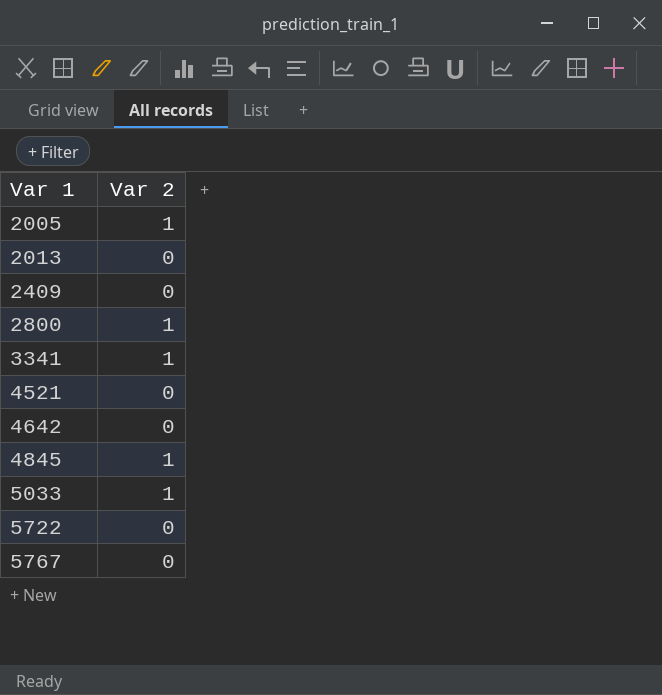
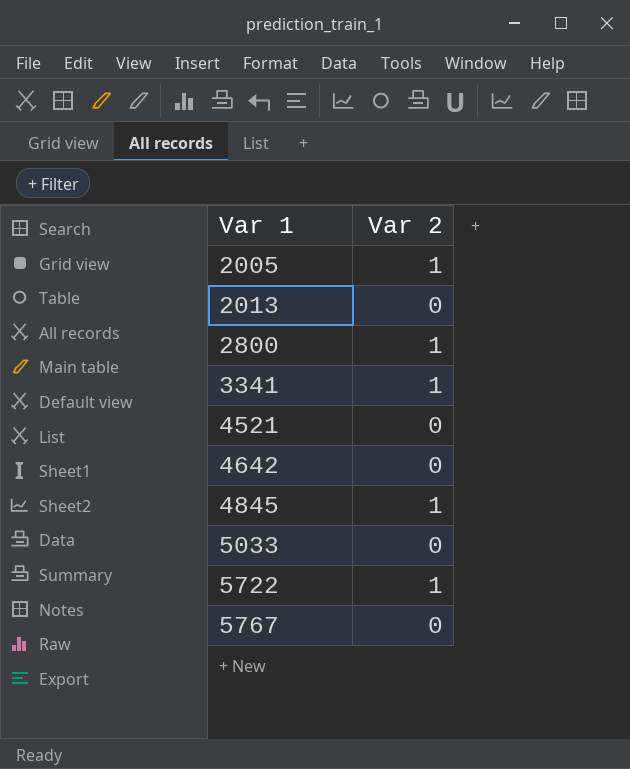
row 2409: 0 -> none
5033 | Var 2: 1 -> 0
5722 | Var 2: 0 -> 1

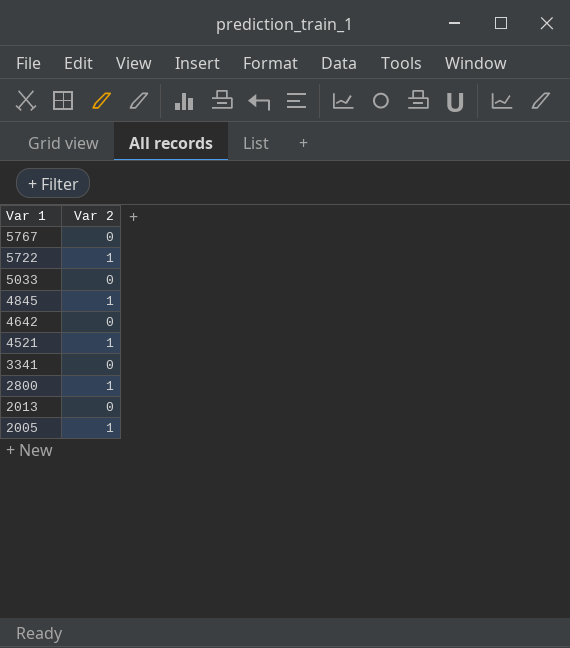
row order: Var 1 ascending -> Var 1 descending
4521 | Var 2: 0 -> 1
3341 | Var 2: 1 -> 0

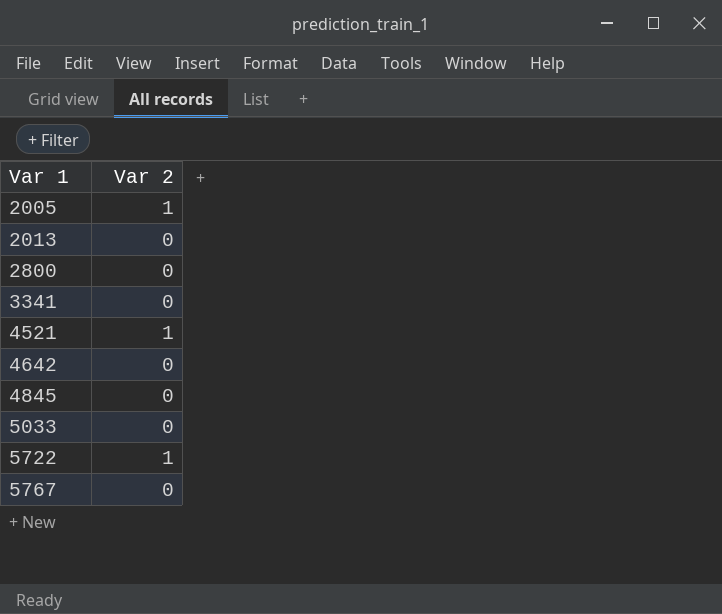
row order: Var 1 descending -> Var 1 ascending
2800 | Var 2: 1 -> 0
4845 | Var 2: 1 -> 0

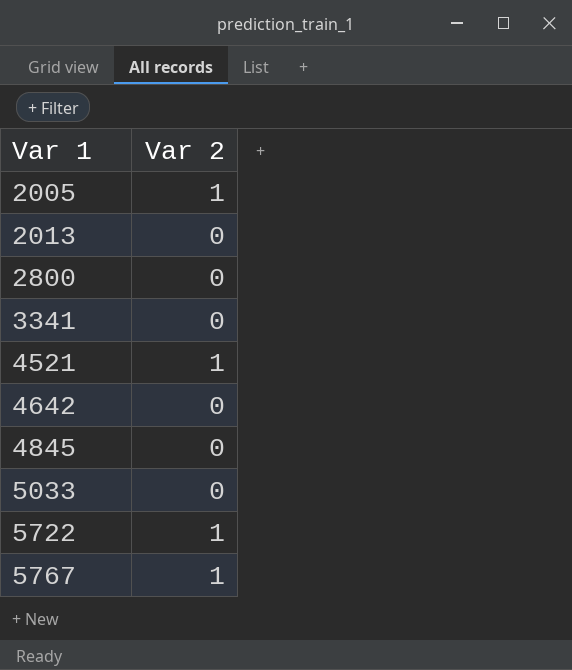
5767 | Var 2: 0 -> 1

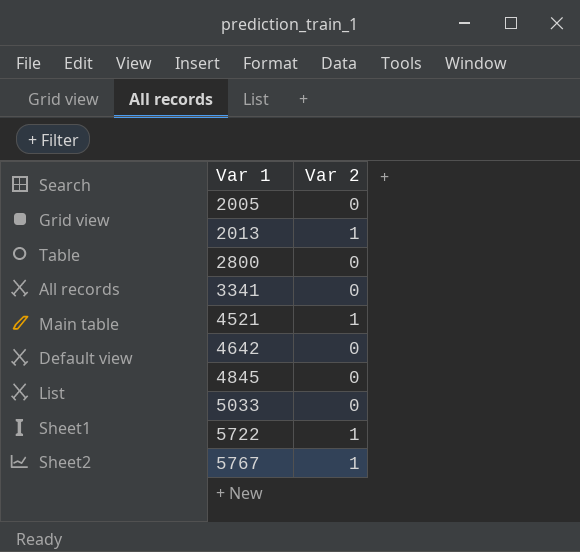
2005 | Var 2: 1 -> 0
2013 | Var 2: 0 -> 1

